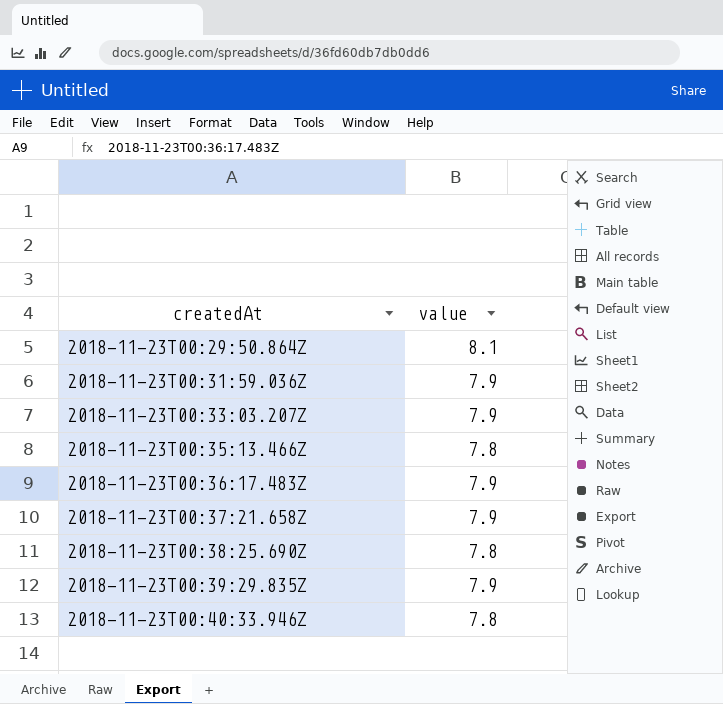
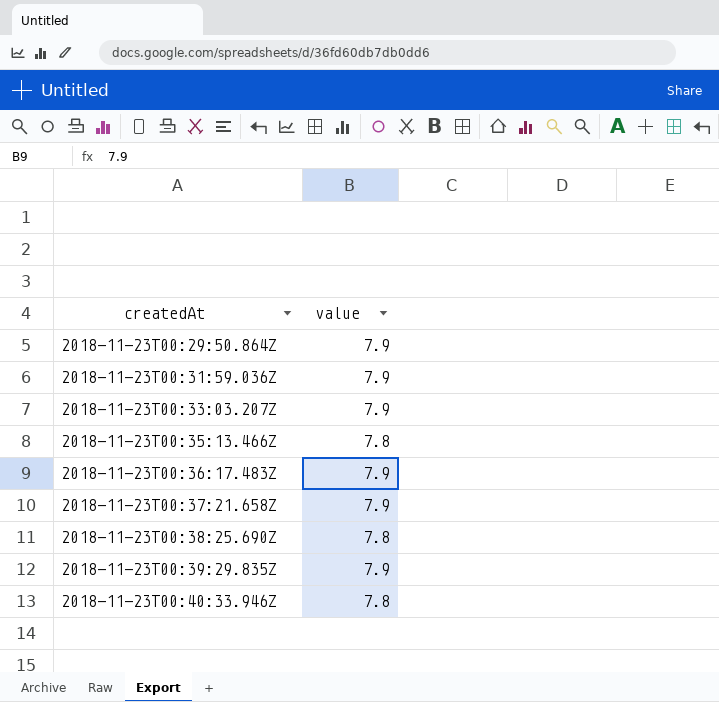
2018-11-23T00:29:50.864Z | value: 8.1 -> 7.9

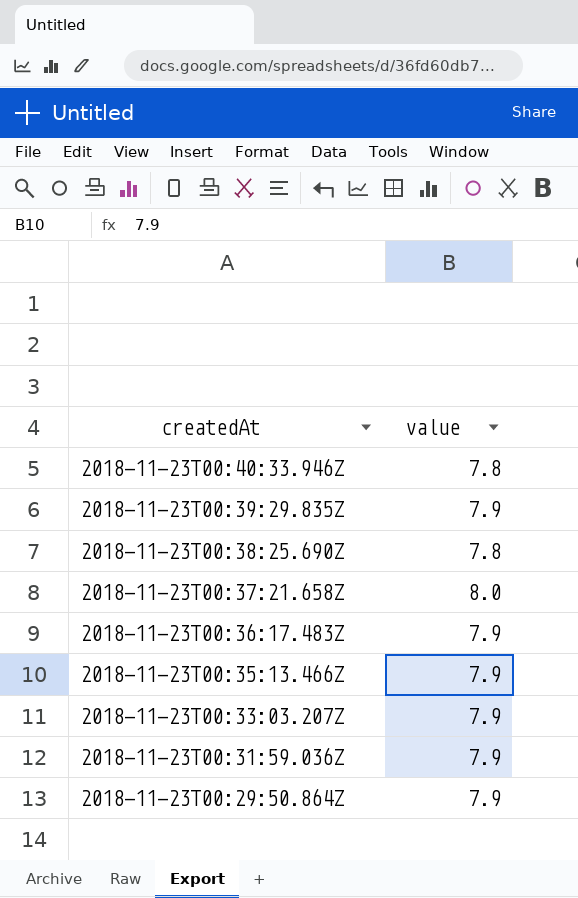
row order: createdAt ascending -> createdAt descending
2018-11-23T00:37:21.658Z | value: 7.9 -> 8.0
2018-11-23T00:35:13.466Z | value: 7.8 -> 7.9

